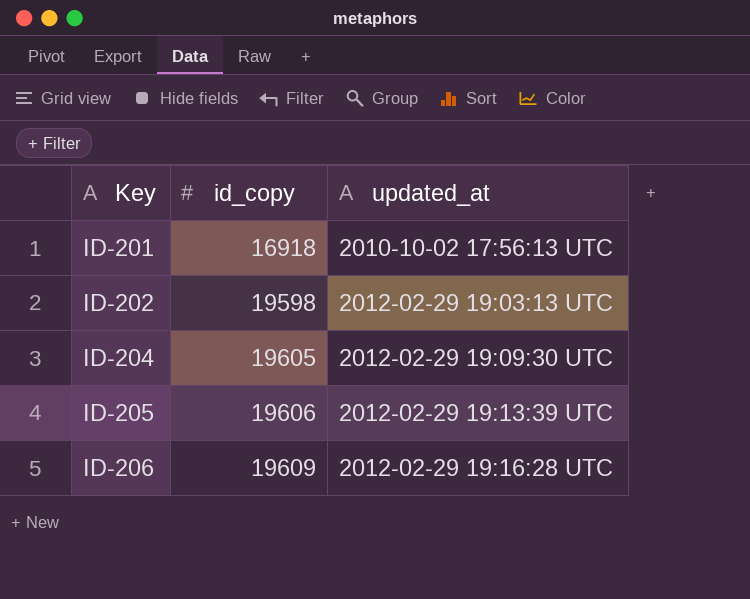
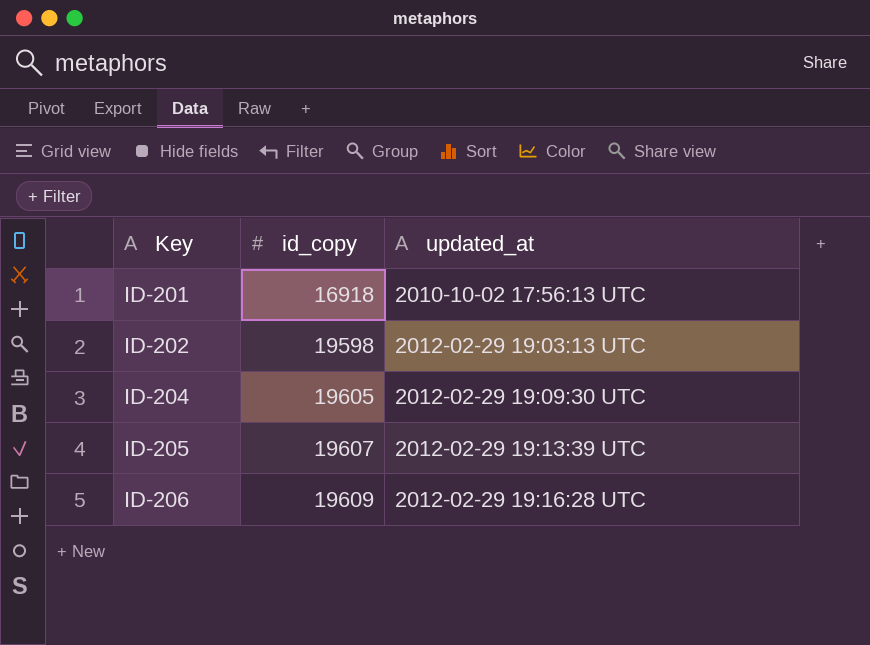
ID-205 | id_copy: 19606 -> 19607

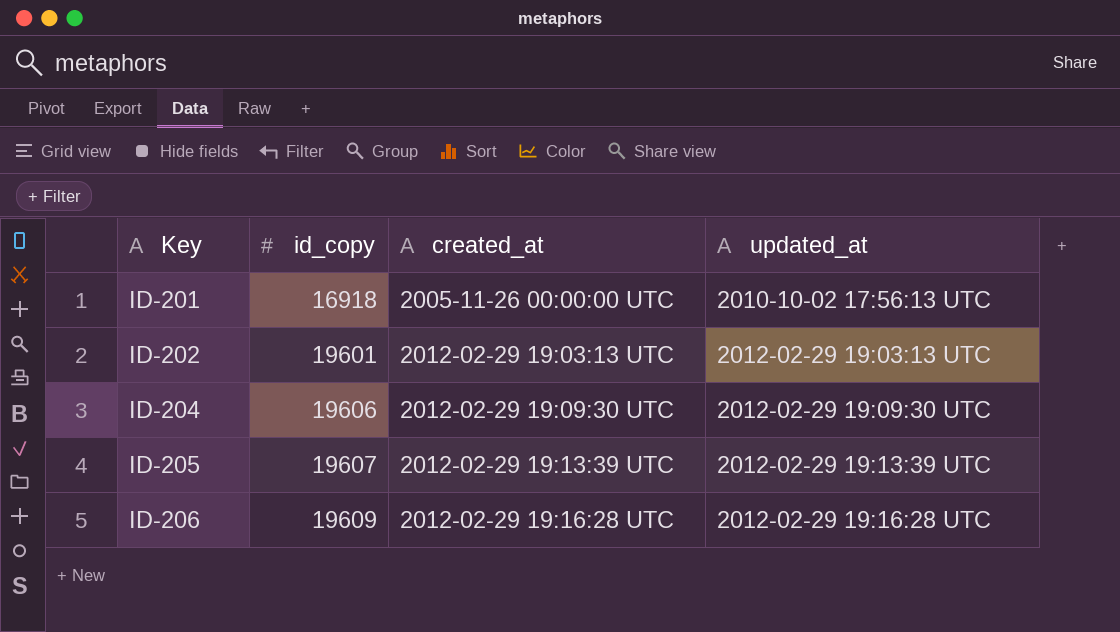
column created_at | position: none -> 3
ID-202 | id_copy: 19598 -> 19601
ID-204 | id_copy: 19605 -> 19606

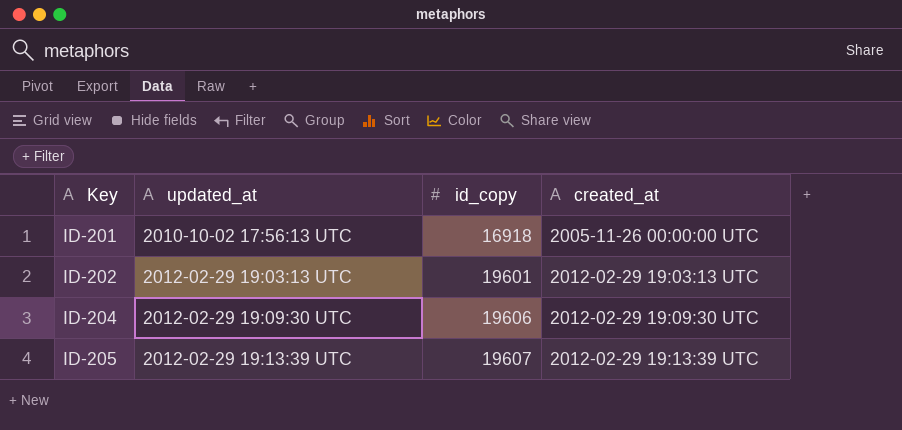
column updated_at | position: 4 -> 2
row ID-206: 19609 | 2012-02-29 19:16:28 UTC | 2012-02-29 19:16:28 UTC -> none

